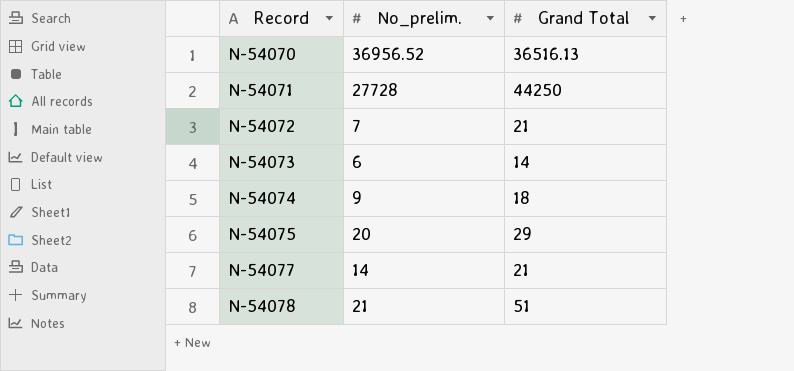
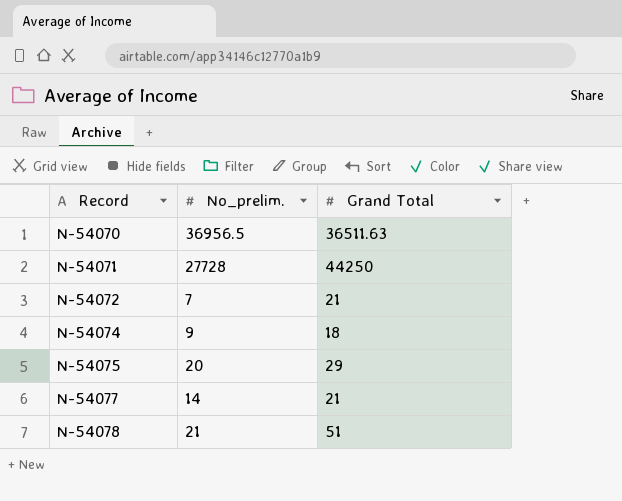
row N-54073: 6 | 14 -> none
N-54070 | No_prelim.: 36956.52 -> 36956.5
N-54070 | Grand Total: 36516.13 -> 36511.63

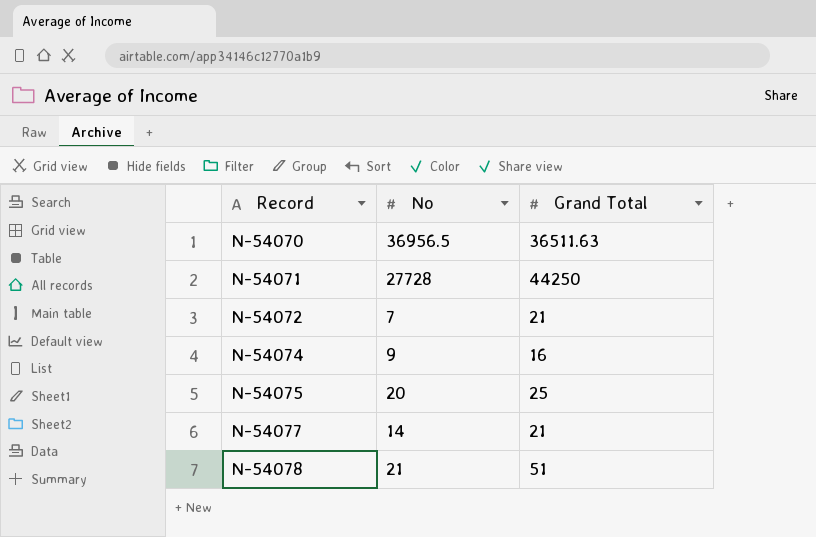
column name: No_prelim. -> No
N-54074 | Grand Total: 18 -> 16
N-54075 | Grand Total: 29 -> 25

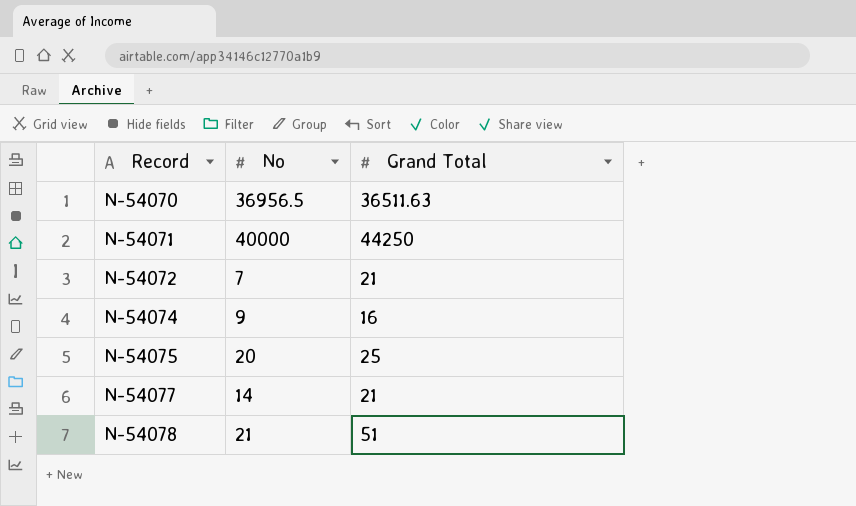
N-54071 | No: 27728 -> 40000

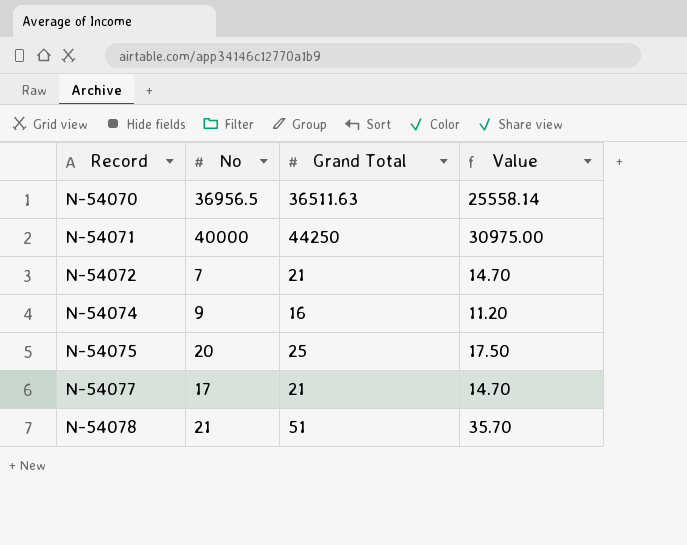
column Value | formula: none -> [Grand Total] * 0.7
N-54077 | No: 14 -> 17

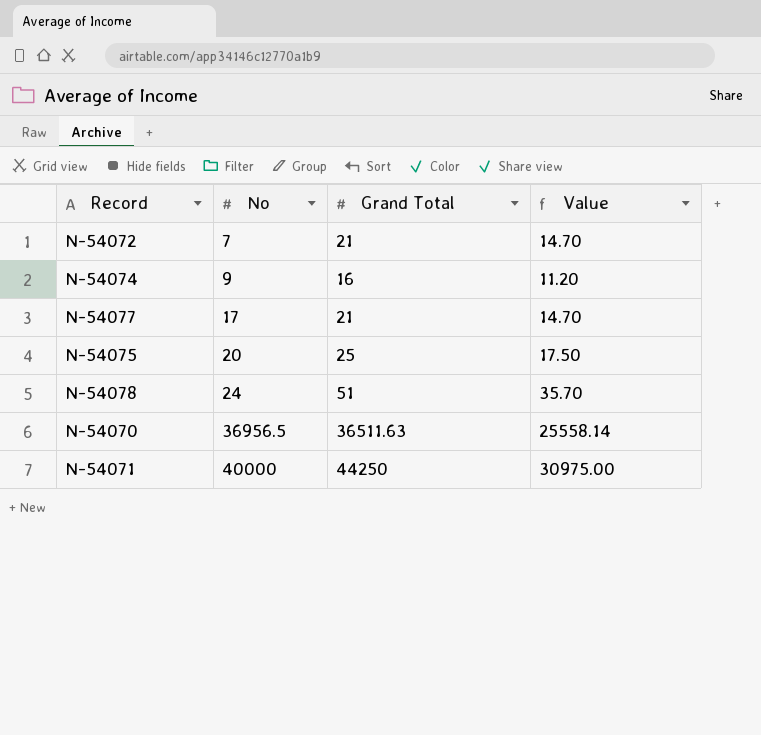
row order: Record ascending -> No ascending
N-54078 | No: 21 -> 24

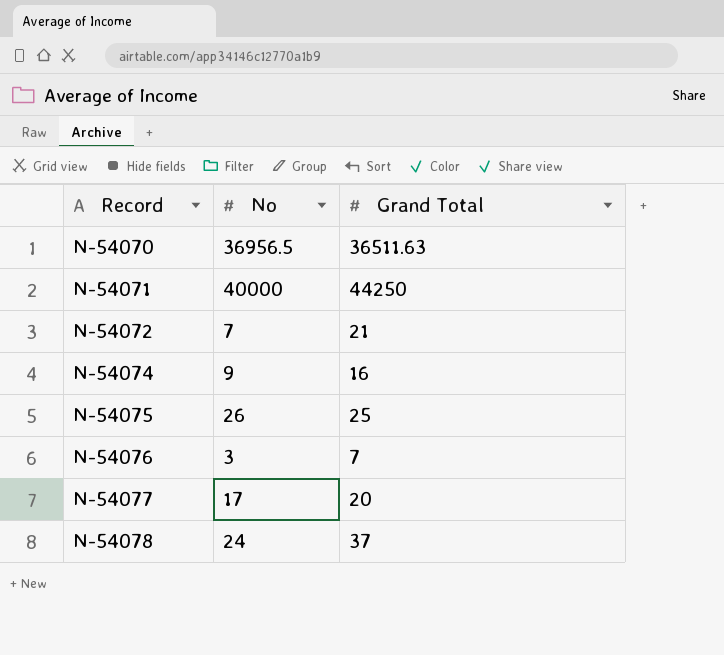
row order: No ascending -> Record ascending
column Value | formula: [Grand Total] * 0.7 -> none
N-54075 | No: 20 -> 26
row N-54076: none -> 3 | 7
N-54077 | Grand Total: 21 -> 20
N-54078 | Grand Total: 51 -> 37

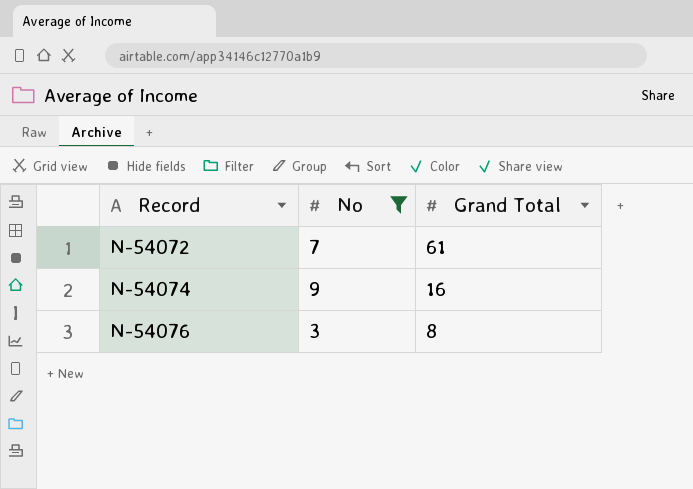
filter: none -> No <= 9
N-54072 | Grand Total: 21 -> 61
N-54076 | Grand Total: 7 -> 8

